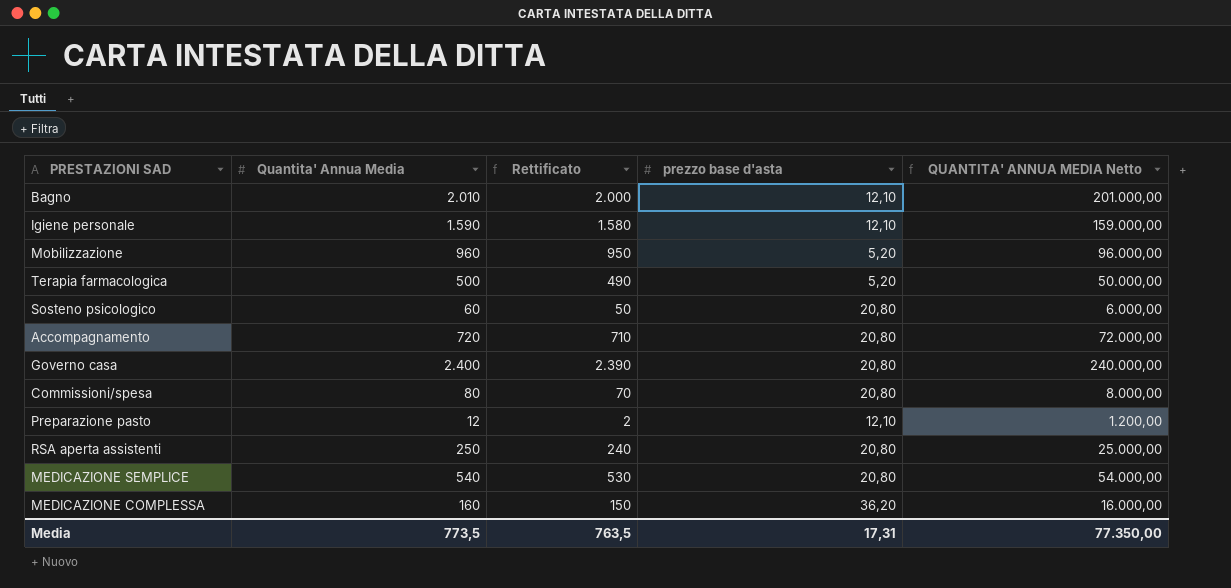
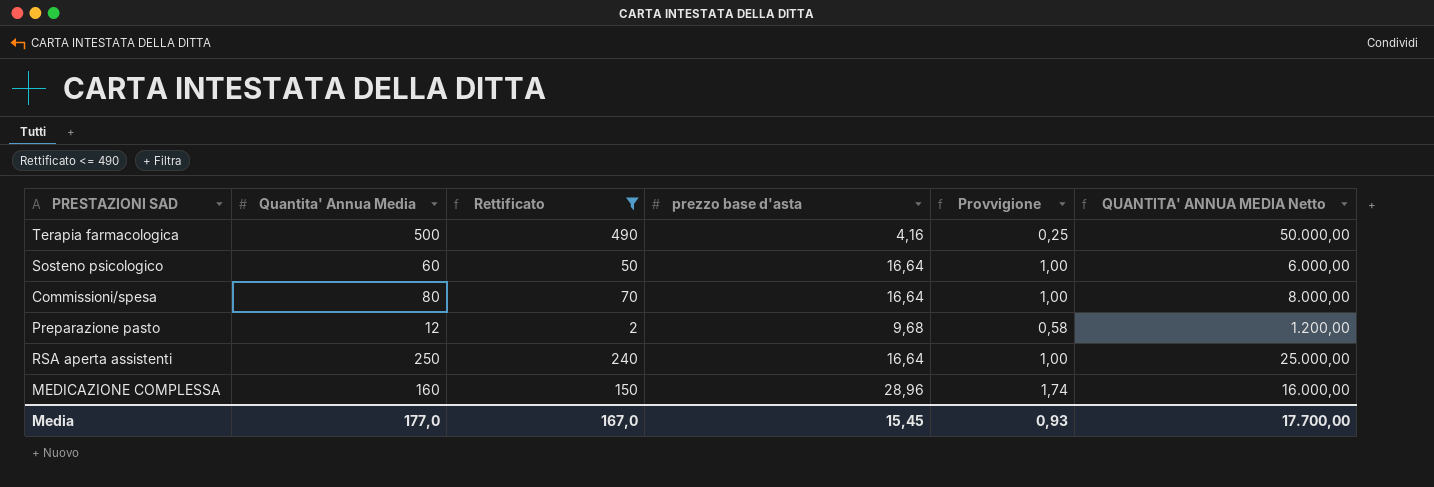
filter: none -> Rettificato <= 490
column Provvigione | formula: none -> [prezzo base d'asta] * 0,06
Terapia farmacologica | prezzo base d'asta: 5,20 -> 4,16
Sosteno psicologico | prezzo base d'asta: 20,80 -> 16,64
Commissioni/spesa | prezzo base d'asta: 20,80 -> 16,64
Preparazione pasto | prezzo base d'asta: 12,10 -> 9,68
RSA aperta assistenti | prezzo base d'asta: 20,80 -> 16,64
MEDICAZIONE COMPLESSA | prezzo base d'asta: 36,20 -> 28,96
Media | Quantita' Annua Media: 773,5 -> 177,0
Media | Rettificato: 763,5 -> 167,0
Media | prezzo base d'asta: 17,31 -> 15,45
Media | QUANTITA' ANNUA MEDIA Netto: 77.350,00 -> 17.700,00

